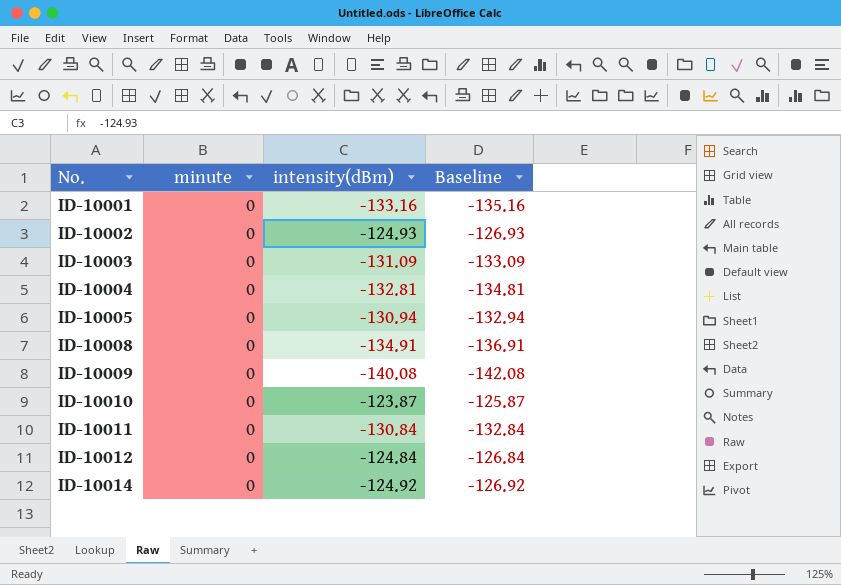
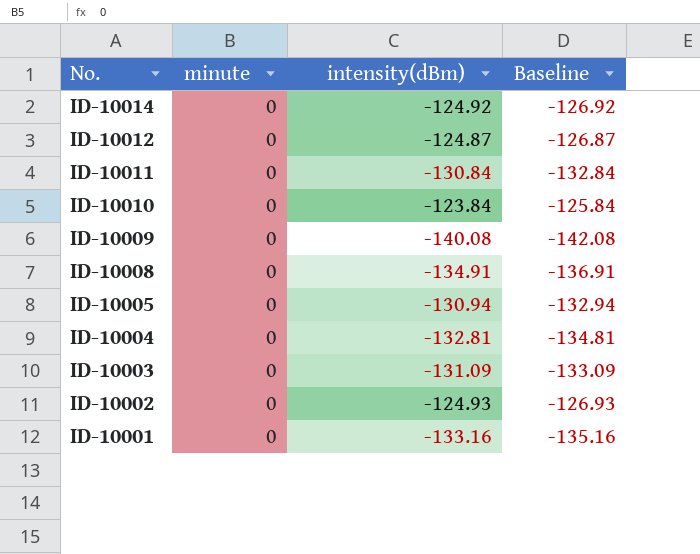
row order: No. ascending -> No. descending
ID-10012 | intensity(dBm): -124.84 -> -124.87
ID-10012 | Baseline: -126.84 -> -126.87
ID-10010 | intensity(dBm): -123.87 -> -123.84
ID-10010 | Baseline: -125.87 -> -125.84

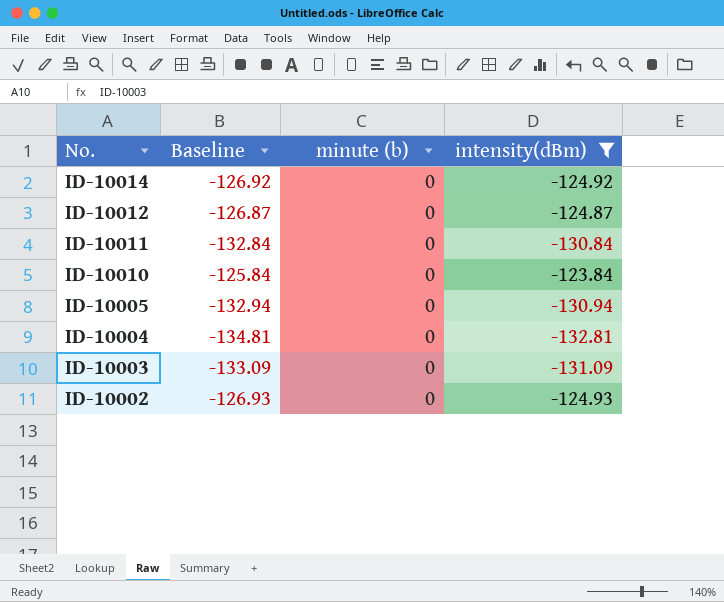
filter: none -> intensity(dBm) >= -132.81
column Baseline | position: 4 -> 2
column name: minute -> minute (b)

